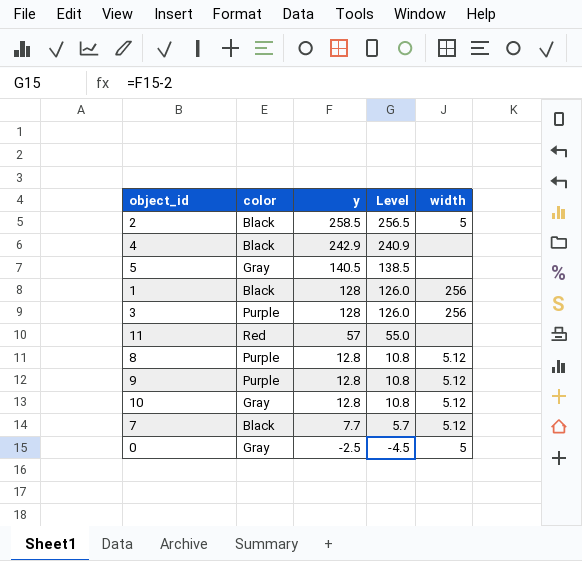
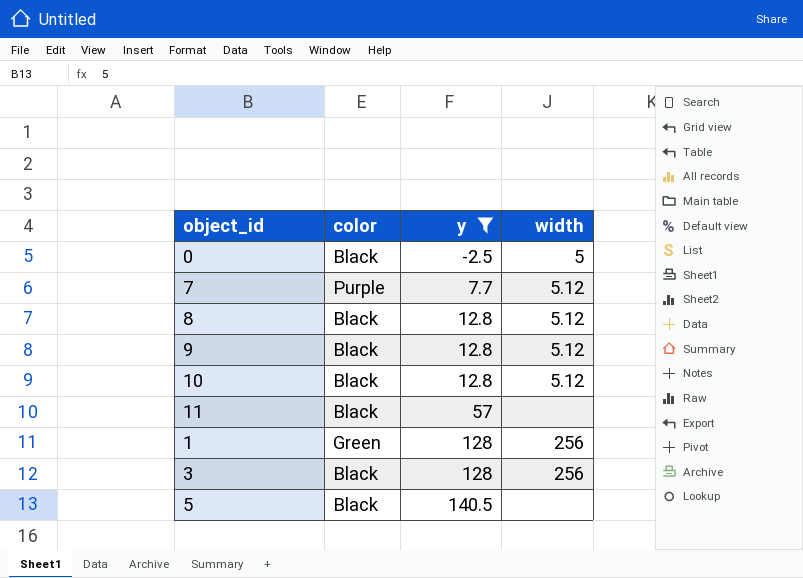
filter: none -> y <= 140.5
row order: y descending -> y ascending
column Level | formula: [y] - 2 -> none
0 | color: Gray -> Black
7 | color: Black -> Purple
8 | color: Purple -> Black
9 | color: Purple -> Black
10 | color: Gray -> Black
11 | color: Red -> Black
1 | color: Black -> Green
3 | color: Purple -> Black
5 | color: Gray -> Black

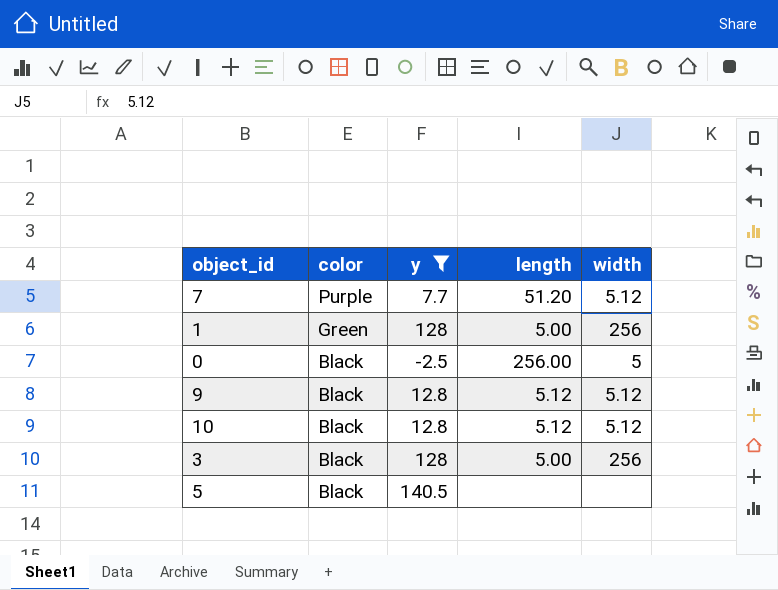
row order: y ascending -> color descending
column length | position: none -> 4
row 8: Black | 12.8 | 5.12 -> none
row 11: Black | 57 | none -> none

